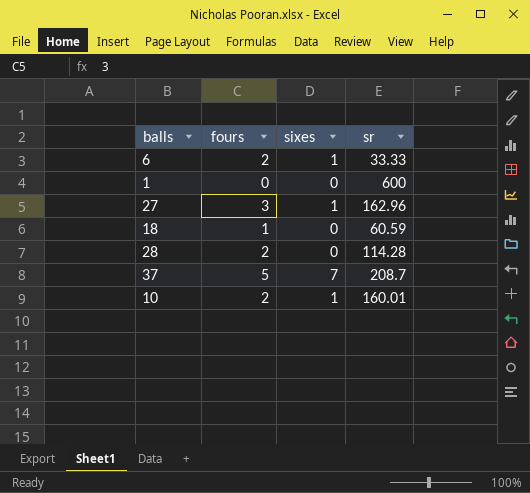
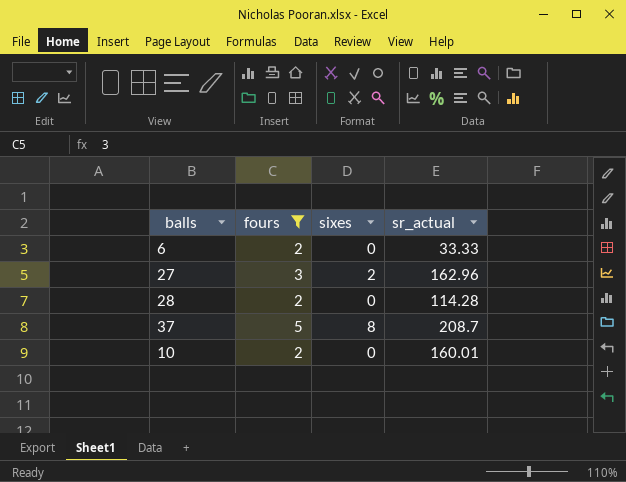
filter: none -> fours >= 2
column name: sr -> sr_actual
6 | sixes: 1 -> 0
27 | sixes: 1 -> 2
37 | sixes: 7 -> 8
10 | sixes: 1 -> 0

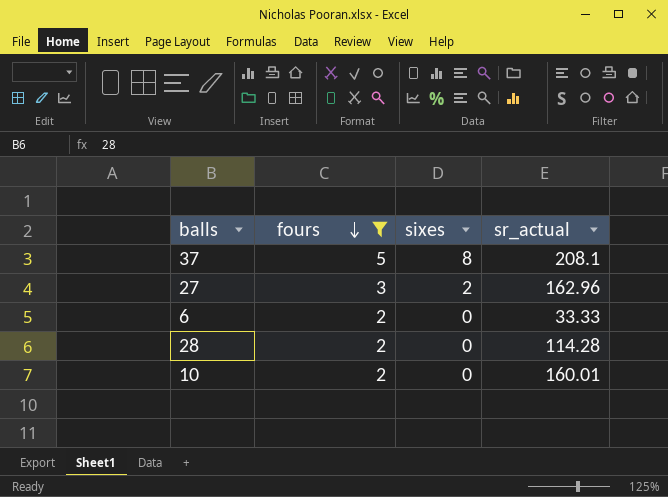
row order: none -> fours descending
37 | sr_actual: 208.7 -> 208.1

